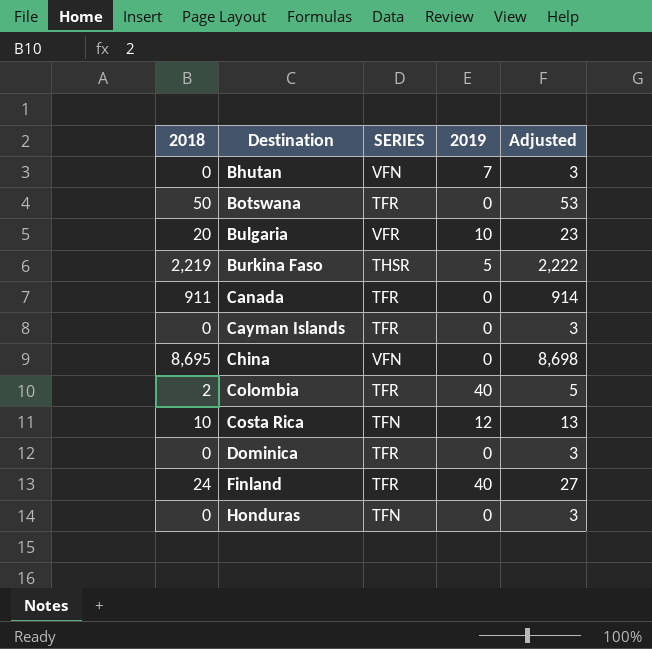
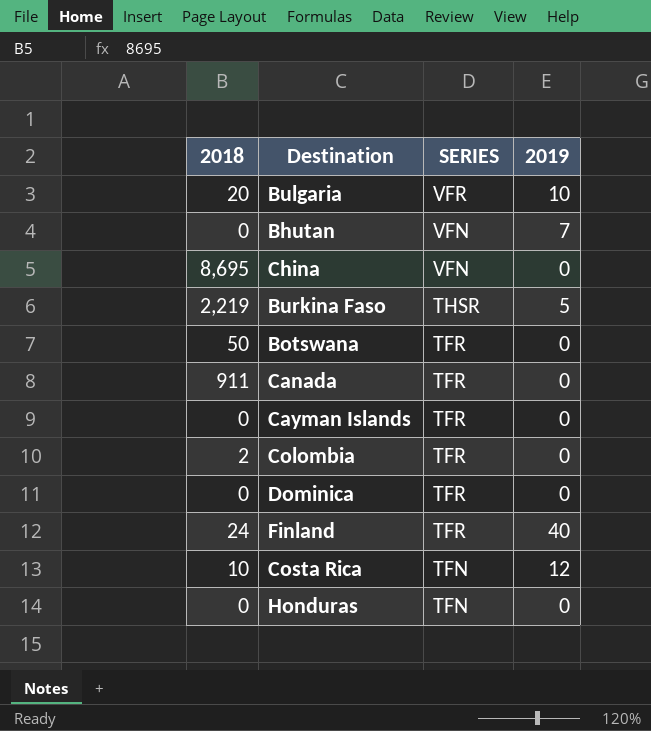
row order: Destination ascending -> SERIES descending
column Adjusted | formula: [2018] + 3 -> none
Colombia | 2019: 40 -> 0

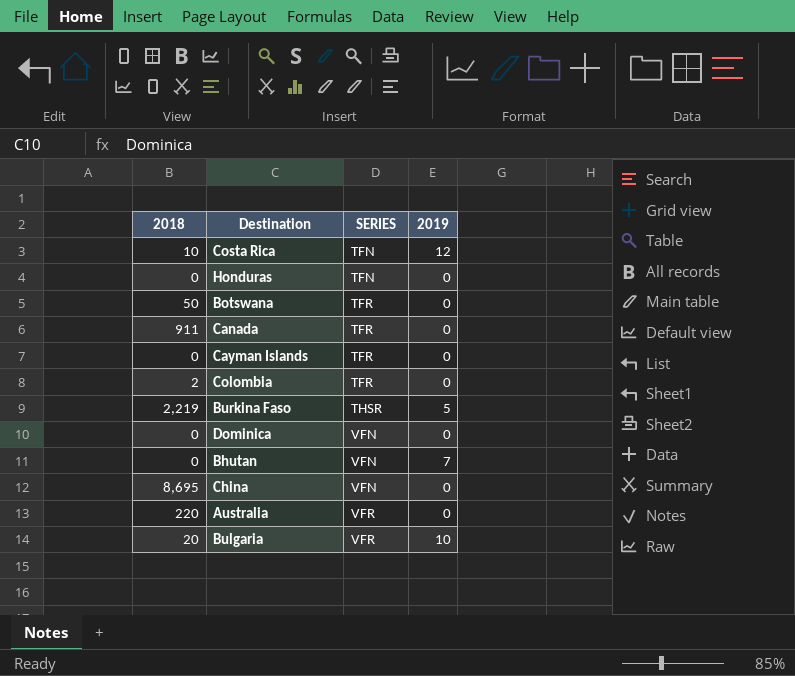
row order: SERIES descending -> SERIES ascending
row Finland: 24 | TFR | 40 -> none
Dominica | SERIES: TFR -> VFN
row Australia: none -> 220 | VFR | 0

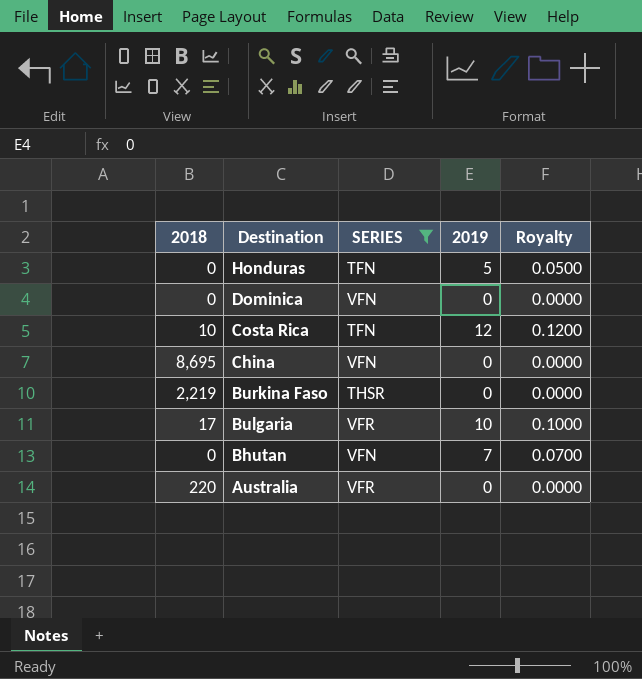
filter: none -> SERIES != TFR
row order: SERIES ascending -> Destination descending
column Royalty | formula: none -> [2019] * 0.01
Honduras | 2019: 0 -> 5
Burkina Faso | 2019: 5 -> 0
Bulgaria | 2018: 20 -> 17

